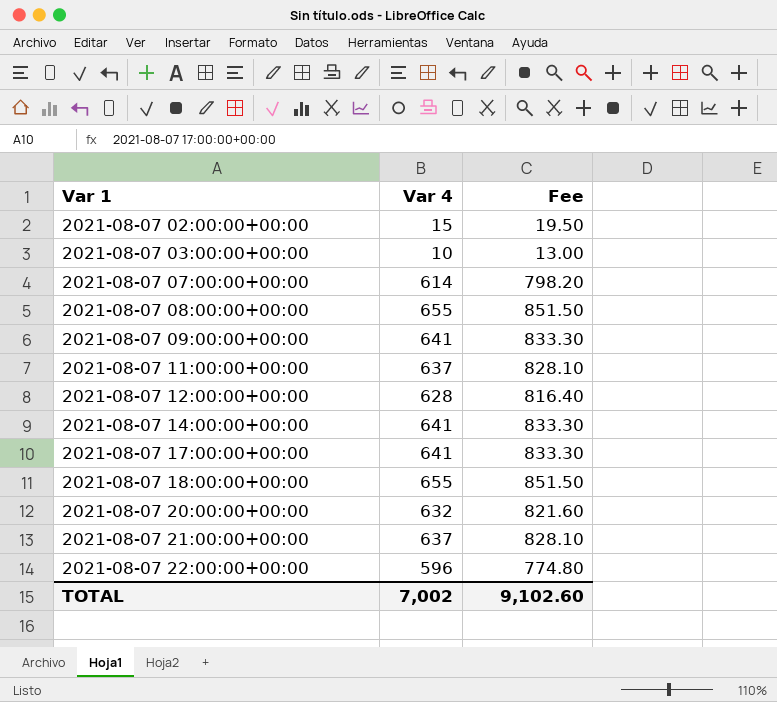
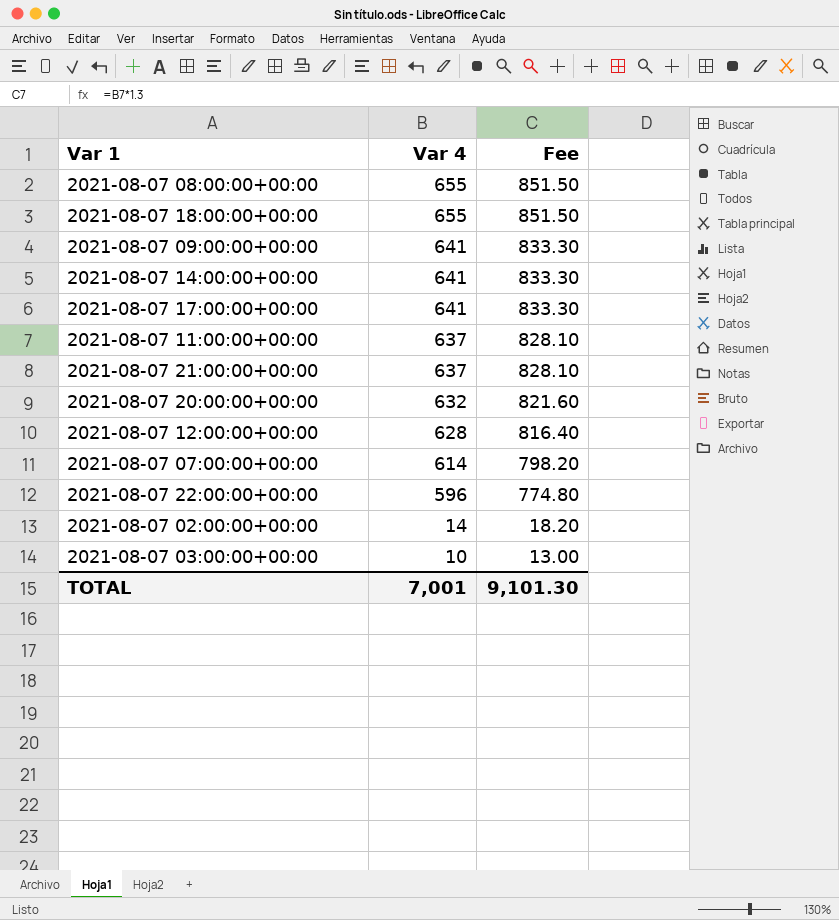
row order: Var 1 ascending -> Var 4 descending
2021-08-07 02:00:00+00:00 | Var 4: 15 -> 14
2021-08-07 02:00:00+00:00 | Fee: 19.50 -> 18.20
TOTAL | Var 4: 7,002 -> 7,001
TOTAL | Fee: 9,102.60 -> 9,101.30

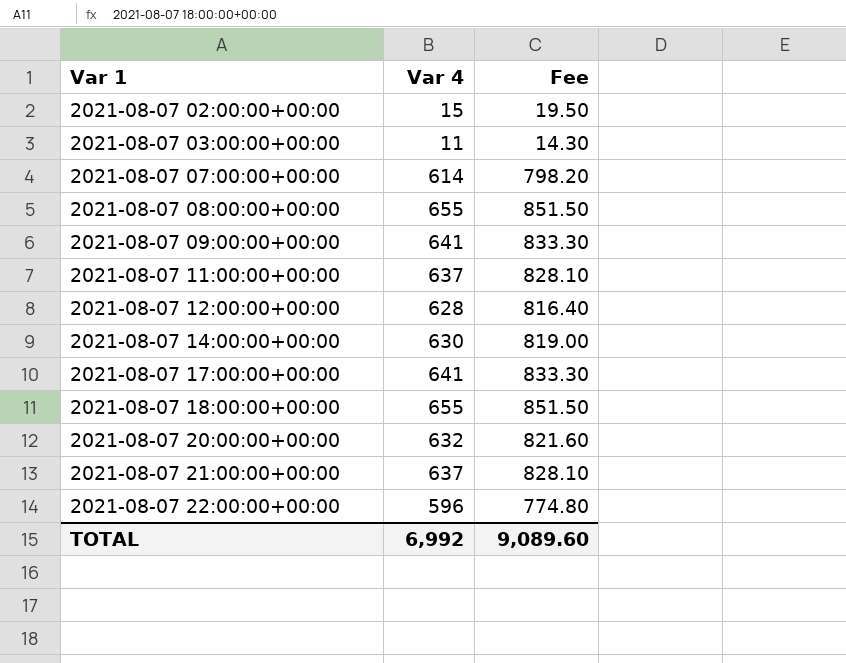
row order: Var 4 descending -> Var 1 ascending
2021-08-07 02:00:00+00:00 | Var 4: 14 -> 15
2021-08-07 02:00:00+00:00 | Fee: 18.20 -> 19.50
2021-08-07 03:00:00+00:00 | Var 4: 10 -> 11
2021-08-07 03:00:00+00:00 | Fee: 13.00 -> 14.30
2021-08-07 14:00:00+00:00 | Var 4: 641 -> 630
2021-08-07 14:00:00+00:00 | Fee: 833.30 -> 819.00
TOTAL | Var 4: 7,001 -> 6,992
TOTAL | Fee: 9,101.30 -> 9,089.60

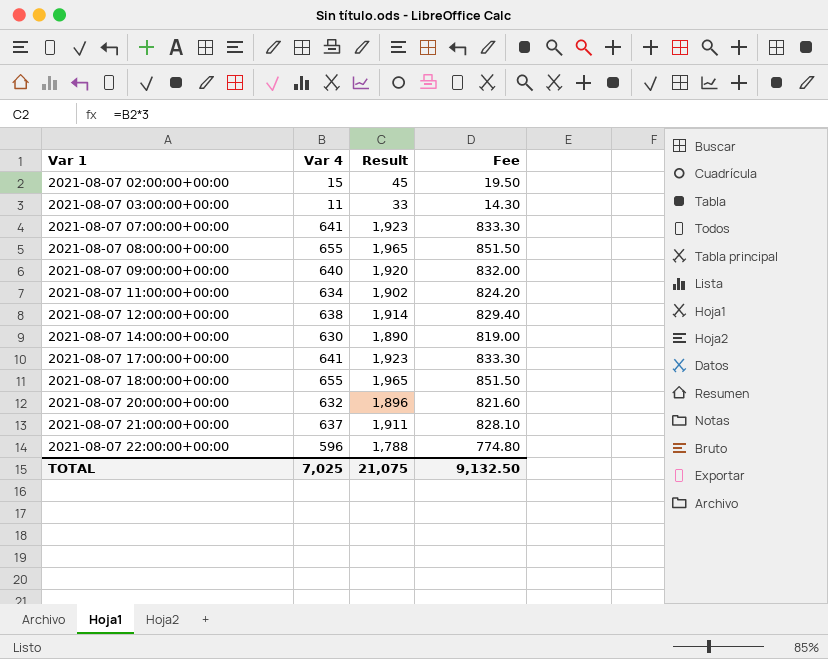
column Result | formula: none -> [Var 4] * 3
2021-08-07 07:00:00+00:00 | Var 4: 614 -> 641
2021-08-07 07:00:00+00:00 | Fee: 798.20 -> 833.30
2021-08-07 09:00:00+00:00 | Var 4: 641 -> 640
2021-08-07 09:00:00+00:00 | Fee: 833.30 -> 832.00
2021-08-07 11:00:00+00:00 | Var 4: 637 -> 634
2021-08-07 11:00:00+00:00 | Fee: 828.10 -> 824.20
2021-08-07 12:00:00+00:00 | Var 4: 628 -> 638
2021-08-07 12:00:00+00:00 | Fee: 816.40 -> 829.40
TOTAL | Var 4: 6,992 -> 7,025
TOTAL | Fee: 9,089.60 -> 9,132.50

